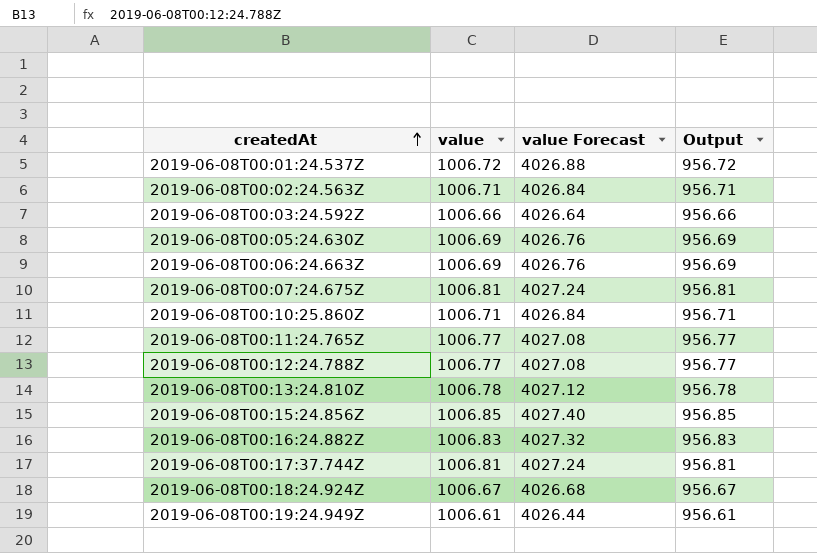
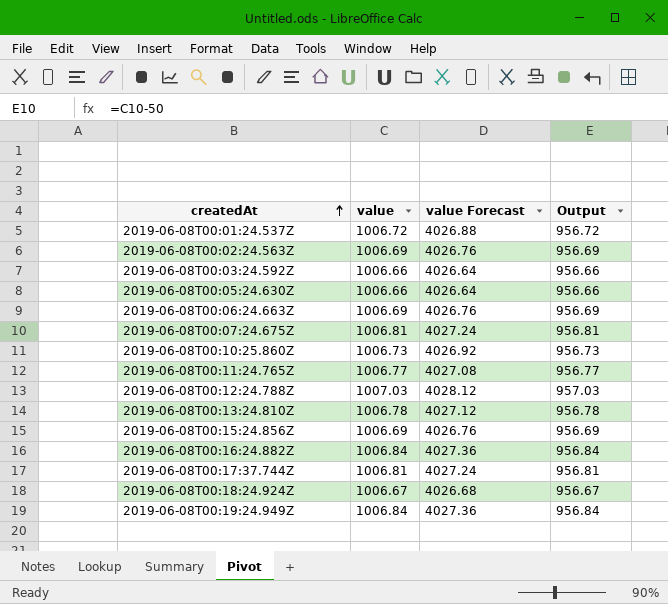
2019-06-08T00:02:24.563Z | value: 1006.71 -> 1006.69
2019-06-08T00:02:24.563Z | value Forecast: 4026.84 -> 4026.76
2019-06-08T00:02:24.563Z | Output: 956.71 -> 956.69
2019-06-08T00:05:24.630Z | value: 1006.69 -> 1006.66
2019-06-08T00:05:24.630Z | value Forecast: 4026.76 -> 4026.64
2019-06-08T00:05:24.630Z | Output: 956.69 -> 956.66
2019-06-08T00:10:25.860Z | value: 1006.71 -> 1006.73
2019-06-08T00:10:25.860Z | value Forecast: 4026.84 -> 4026.92
2019-06-08T00:10:25.860Z | Output: 956.71 -> 956.73
2019-06-08T00:12:24.788Z | value: 1006.77 -> 1007.03
2019-06-08T00:12:24.788Z | value Forecast: 4027.08 -> 4028.12
2019-06-08T00:12:24.788Z | Output: 956.77 -> 957.03
2019-06-08T00:15:24.856Z | value: 1006.85 -> 1006.69
2019-06-08T00:15:24.856Z | value Forecast: 4027.40 -> 4026.76
2019-06-08T00:15:24.856Z | Output: 956.85 -> 956.69
2019-06-08T00:16:24.882Z | value: 1006.83 -> 1006.84
2019-06-08T00:16:24.882Z | value Forecast: 4027.32 -> 4027.36
2019-06-08T00:16:24.882Z | Output: 956.83 -> 956.84
2019-06-08T00:19:24.949Z | value: 1006.61 -> 1006.84
2019-06-08T00:19:24.949Z | value Forecast: 4026.44 -> 4027.36
2019-06-08T00:19:24.949Z | Output: 956.61 -> 956.84

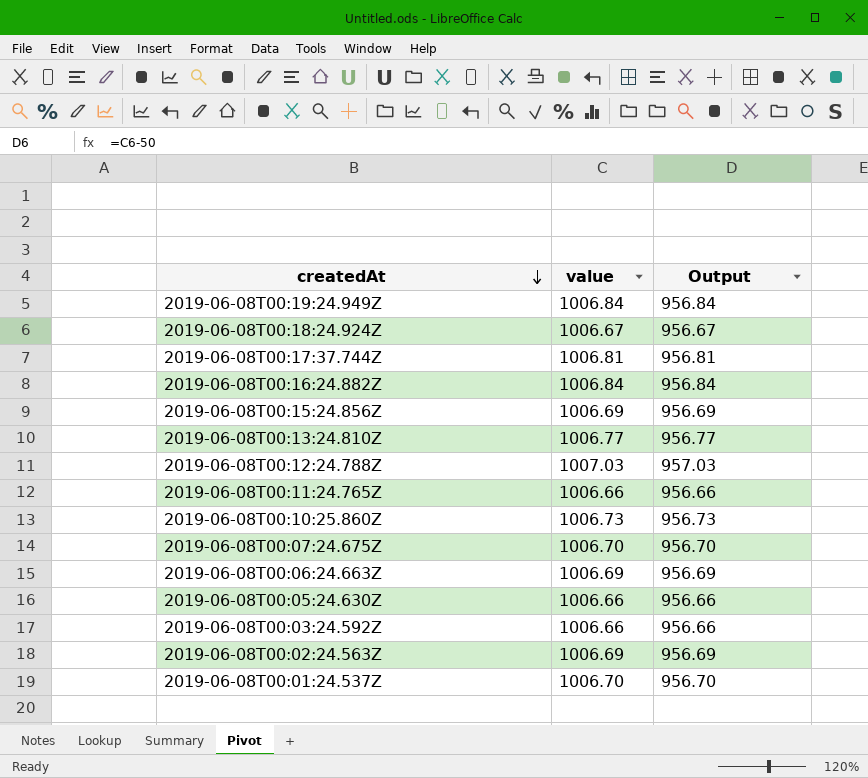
row order: createdAt ascending -> createdAt descending
column value Forecast | formula: [value] * 4 -> none
2019-06-08T00:13:24.810Z | value: 1006.78 -> 1006.77
2019-06-08T00:13:24.810Z | Output: 956.78 -> 956.77
2019-06-08T00:11:24.765Z | value: 1006.77 -> 1006.66
2019-06-08T00:11:24.765Z | Output: 956.77 -> 956.66
2019-06-08T00:07:24.675Z | value: 1006.81 -> 1006.70
2019-06-08T00:07:24.675Z | Output: 956.81 -> 956.70
2019-06-08T00:01:24.537Z | value: 1006.72 -> 1006.70
2019-06-08T00:01:24.537Z | Output: 956.72 -> 956.70

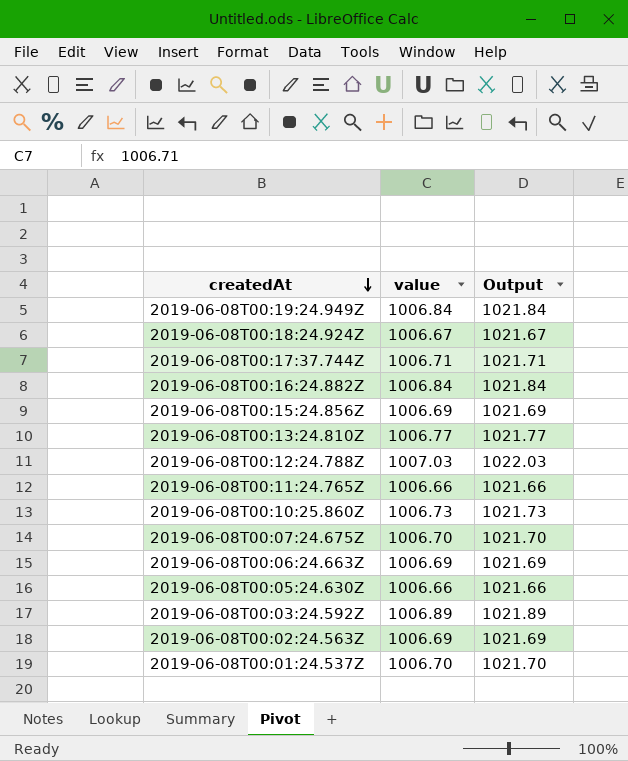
column Output | formula: [value] - 50 -> [value] + 15
2019-06-08T00:17:37.744Z | value: 1006.81 -> 1006.71
2019-06-08T00:03:24.592Z | value: 1006.66 -> 1006.89

